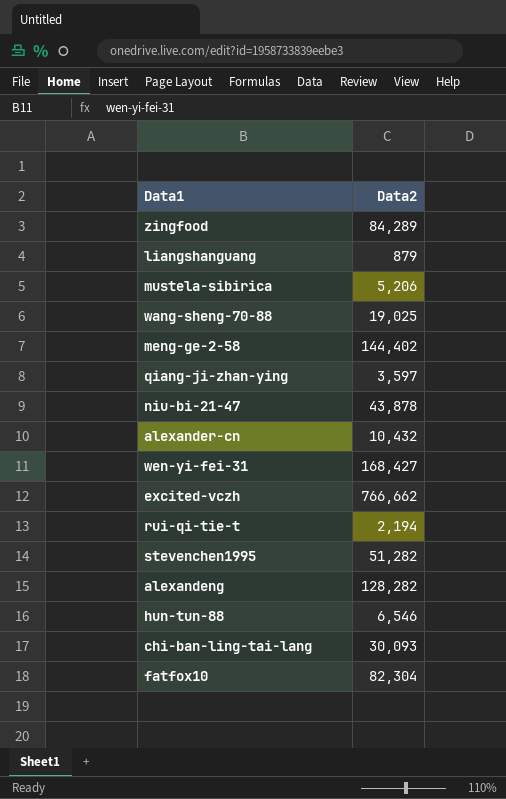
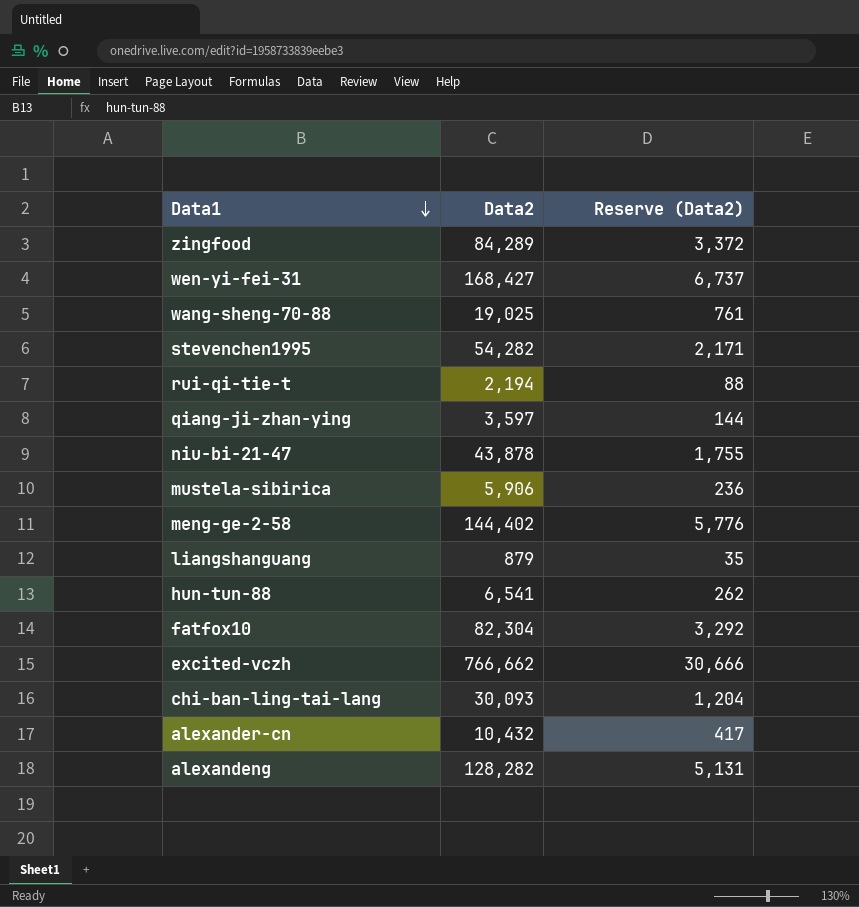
row order: none -> Data1 descending
column Reserve (Data2) | formula: none -> [Data2] * 0.04
stevenchen1995 | Data2: 51,282 -> 54,282
mustela-sibirica | Data2: 5,206 -> 5,906
hun-tun-88 | Data2: 6,546 -> 6,541

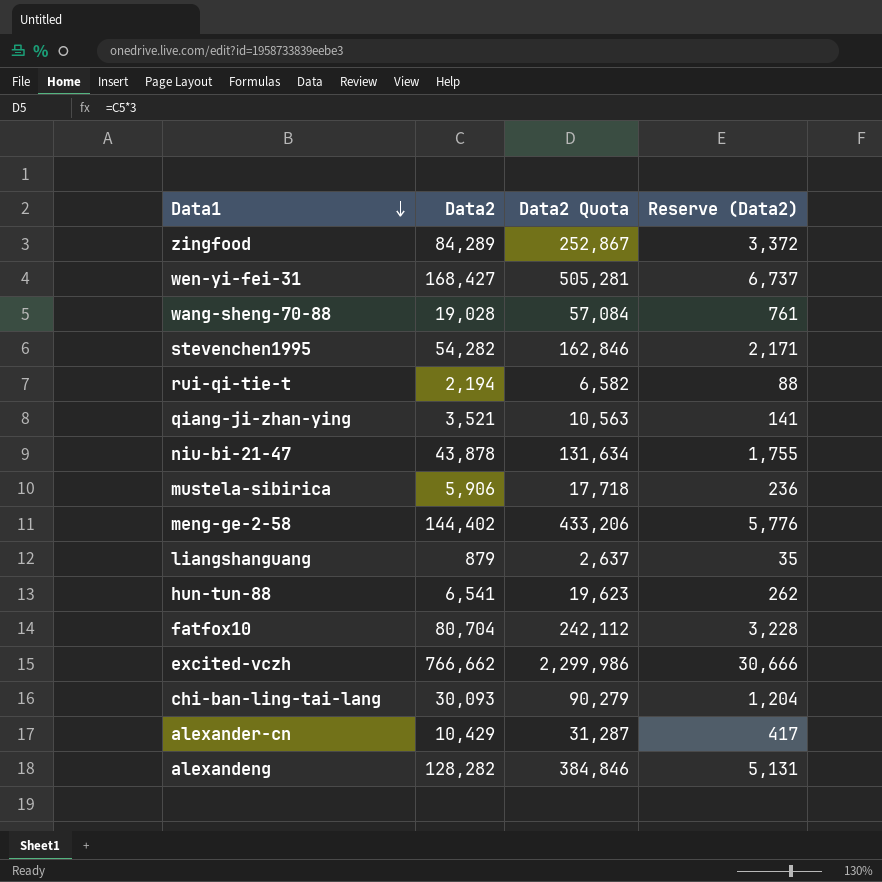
column Data2 Quota | formula: none -> [Data2] * 3
wang-sheng-70-88 | Data2: 19,025 -> 19,028
qiang-ji-zhan-ying | Data2: 3,597 -> 3,521
qiang-ji-zhan-ying | Reserve (Data2): 144 -> 141
fatfox10 | Data2: 82,304 -> 80,704
fatfox10 | Reserve (Data2): 3,292 -> 3,228
alexander-cn | Data2: 10,432 -> 10,429

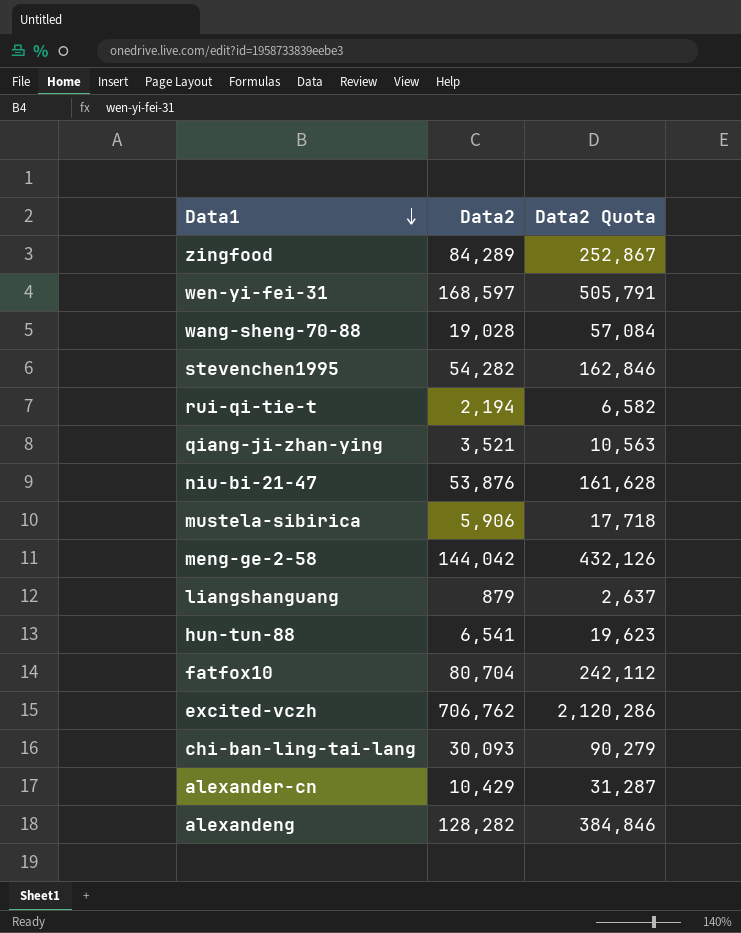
column Reserve (Data2) | formula: [Data2] * 0.04 -> none
wen-yi-fei-31 | Data2: 168,427 -> 168,597
wen-yi-fei-31 | Data2 Quota: 505,281 -> 505,791
niu-bi-21-47 | Data2: 43,878 -> 53,876
niu-bi-21-47 | Data2 Quota: 131,634 -> 161,628
meng-ge-2-58 | Data2: 144,402 -> 144,042
meng-ge-2-58 | Data2 Quota: 433,206 -> 432,126
excited-vczh | Data2: 766,662 -> 706,762
excited-vczh | Data2 Quota: 2,299,986 -> 2,120,286

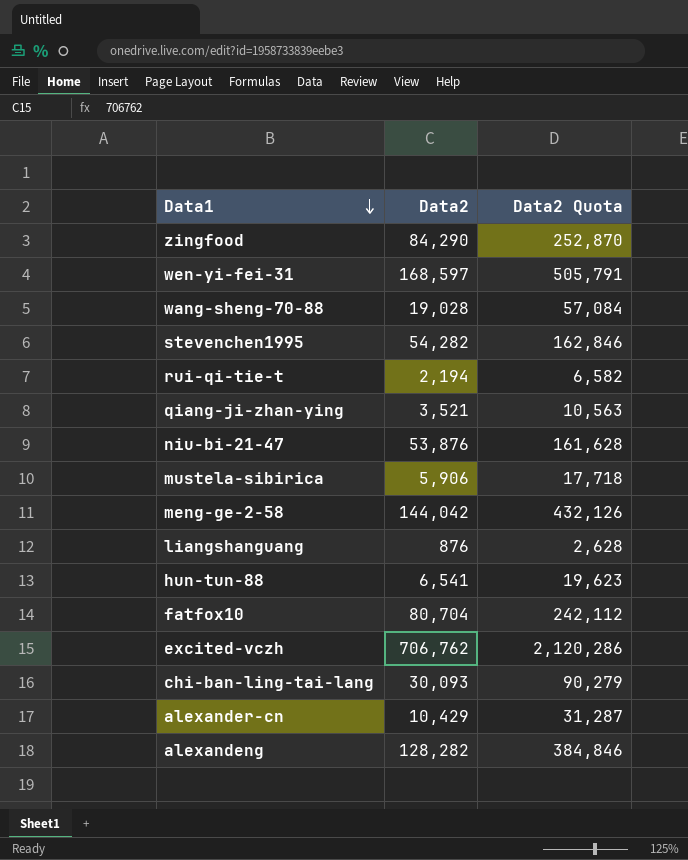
zingfood | Data2: 84,289 -> 84,290
zingfood | Data2 Quota: 252,867 -> 252,870
liangshanguang | Data2: 879 -> 876
liangshanguang | Data2 Quota: 2,637 -> 2,628

